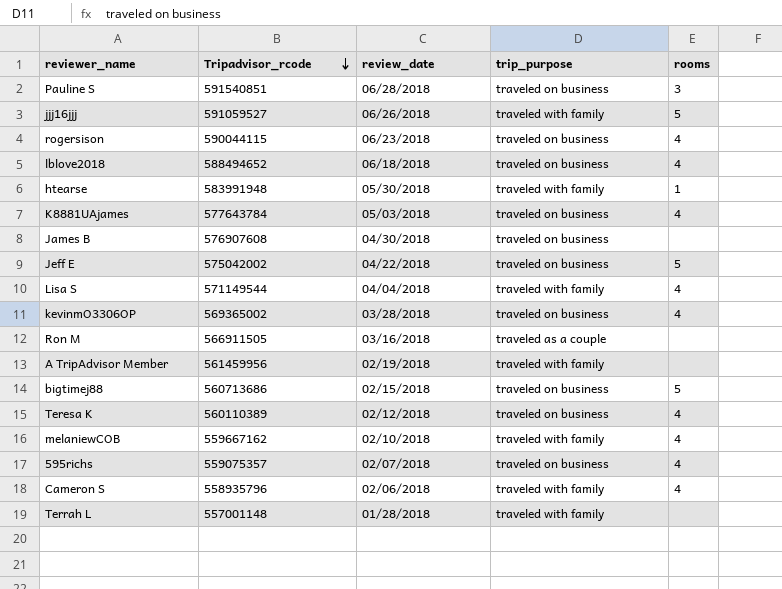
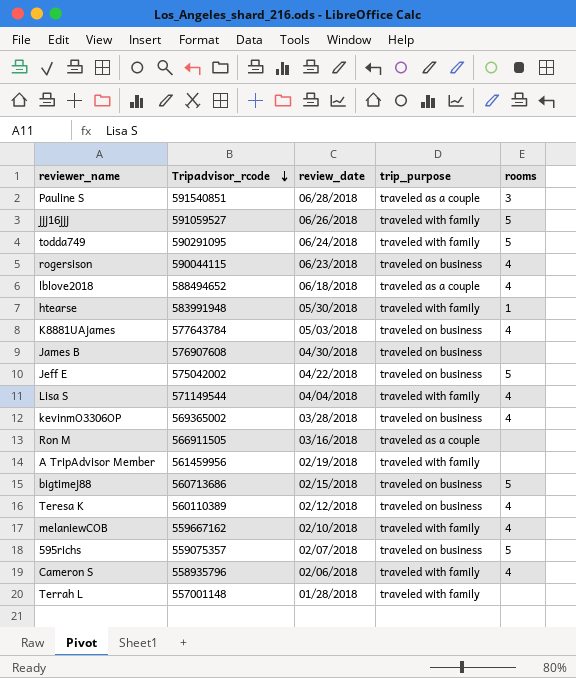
Pauline S | trip_purpose: traveled on business -> traveled as a couple
row todda749: none -> 590291095 | 06/24/2018 | traveled with family | 5
lblove2018 | trip_purpose: traveled on business -> traveled as a couple
595richs | rooms: 4 -> 5

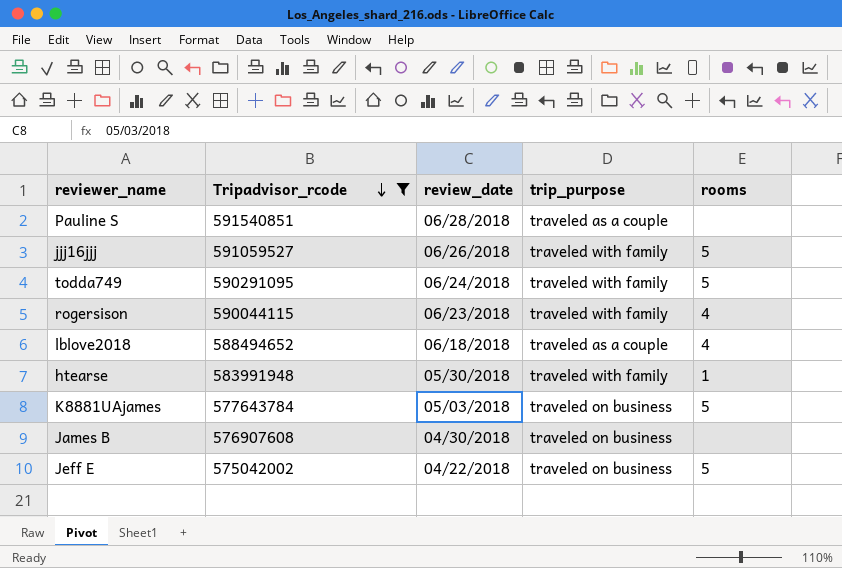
filter: none -> Tripadvisor_rcode >= 575042002
Pauline S | rooms: 3 -> none
rogersison | trip_purpose: traveled on business -> traveled with family
K8881UAjames | rooms: 4 -> 5

